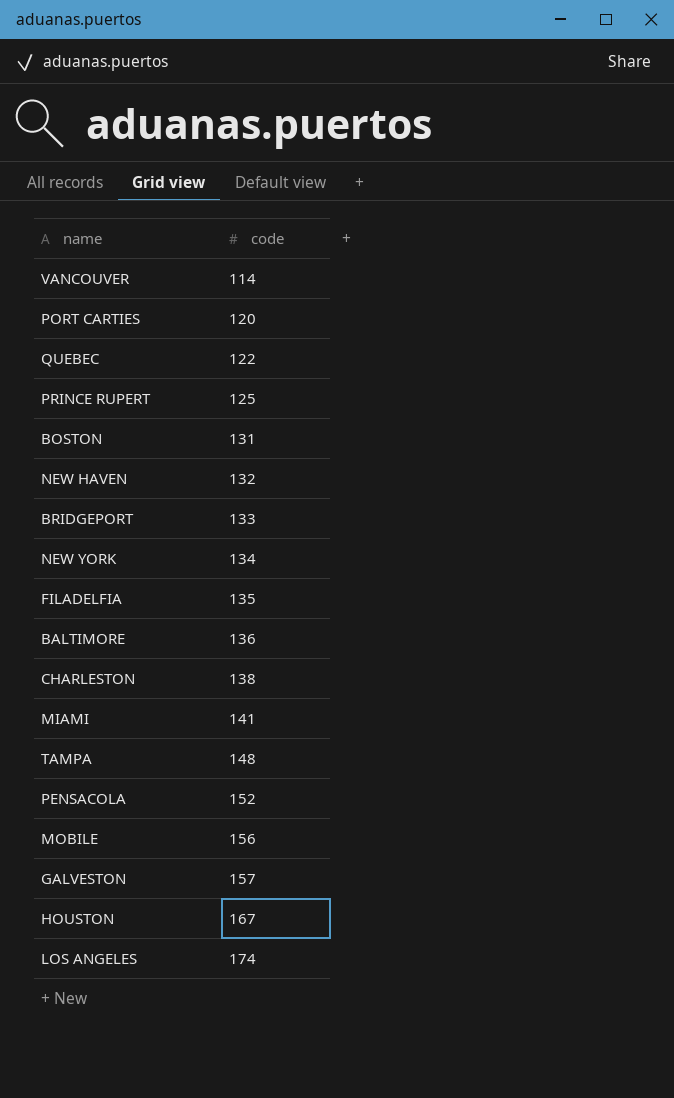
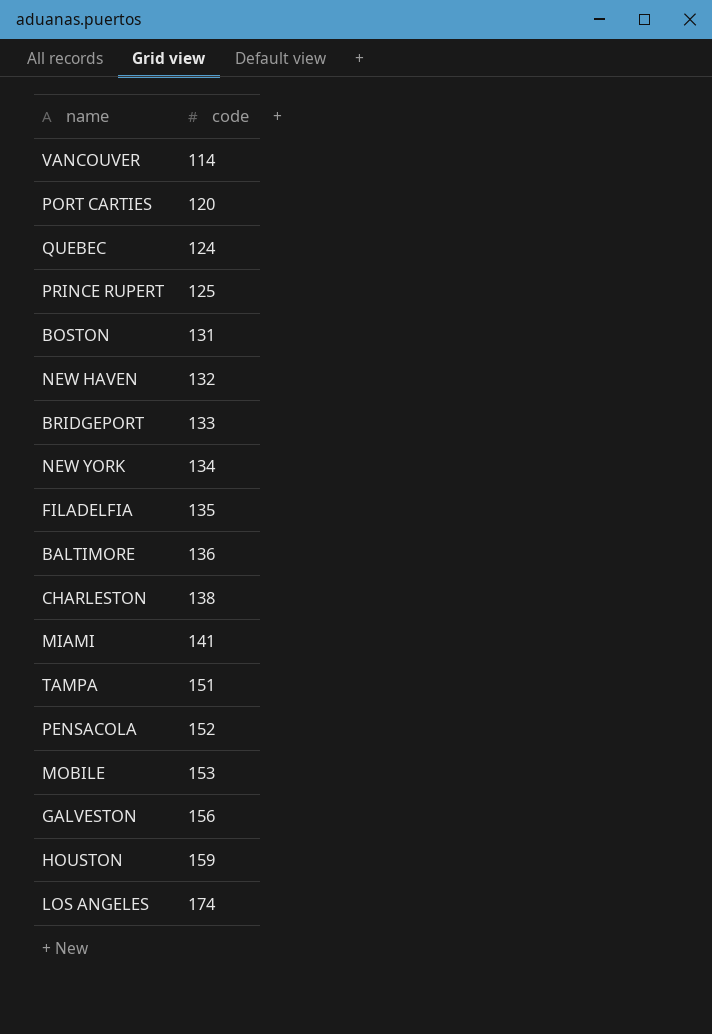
QUEBEC | code: 122 -> 124
TAMPA | code: 148 -> 151
MOBILE | code: 156 -> 153
GALVESTON | code: 157 -> 156
HOUSTON | code: 167 -> 159

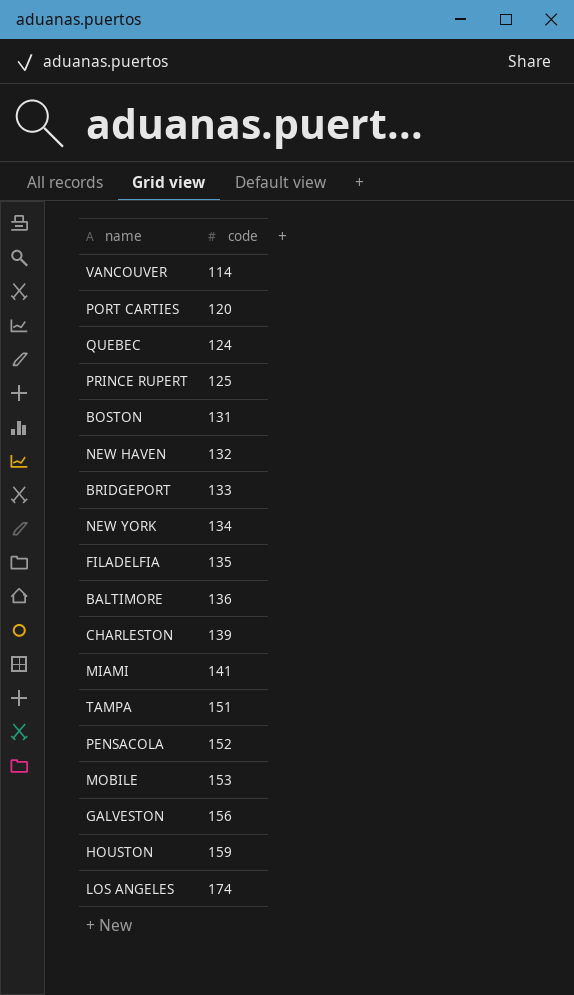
CHARLESTON | code: 138 -> 139

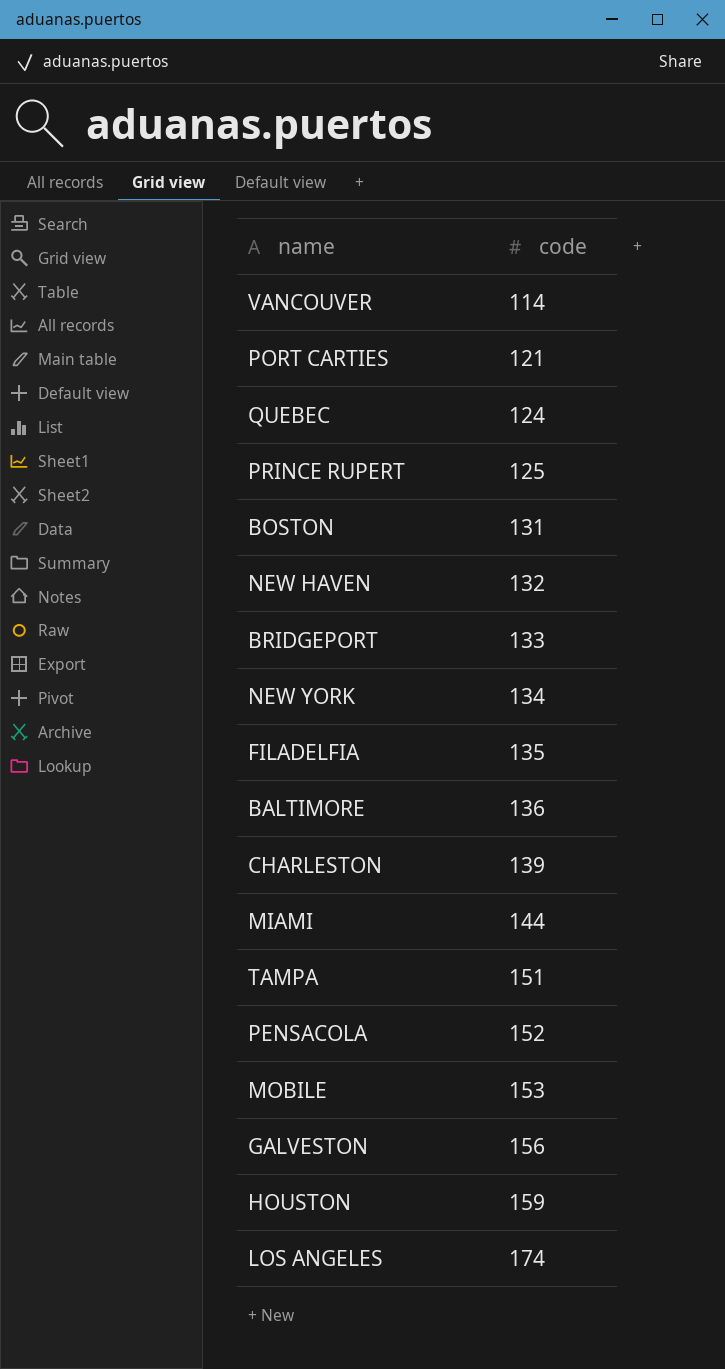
PORT CARTIES | code: 120 -> 121
MIAMI | code: 141 -> 144

